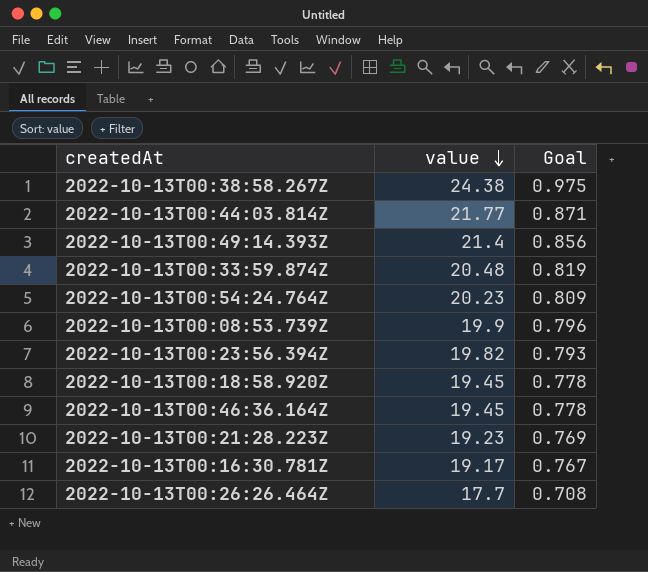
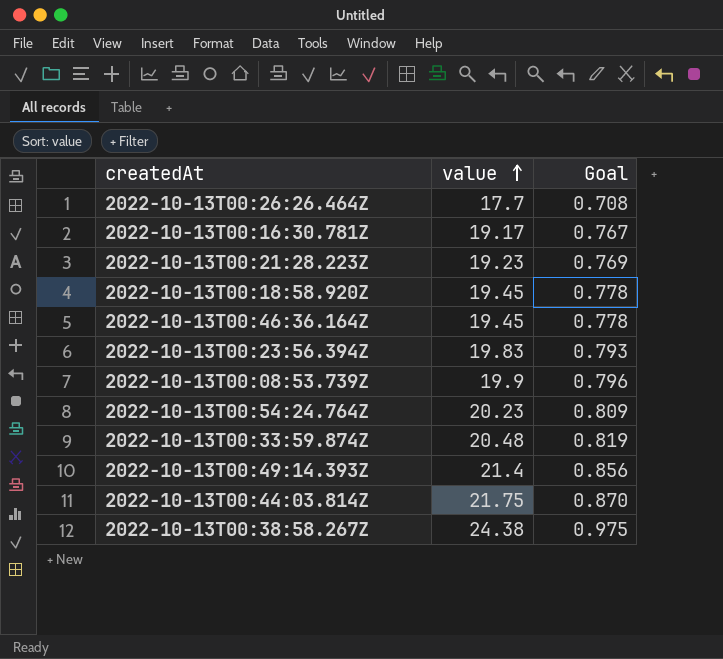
row order: value descending -> value ascending
2022-10-13T00:23:56.394Z | value: 19.82 -> 19.83
2022-10-13T00:44:03.814Z | value: 21.77 -> 21.75
2022-10-13T00:44:03.814Z | Goal: 0.871 -> 0.870

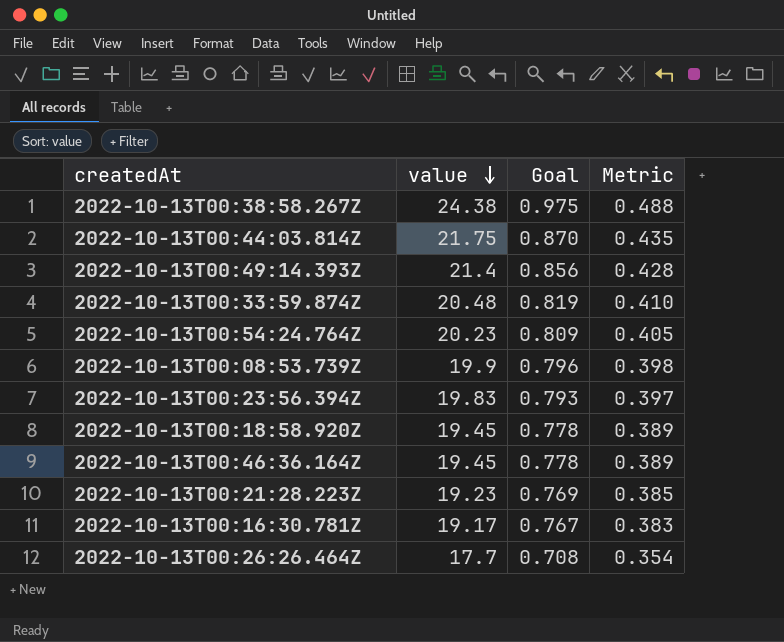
row order: value ascending -> value descending
column Metric | formula: none -> [value] * 0.02

